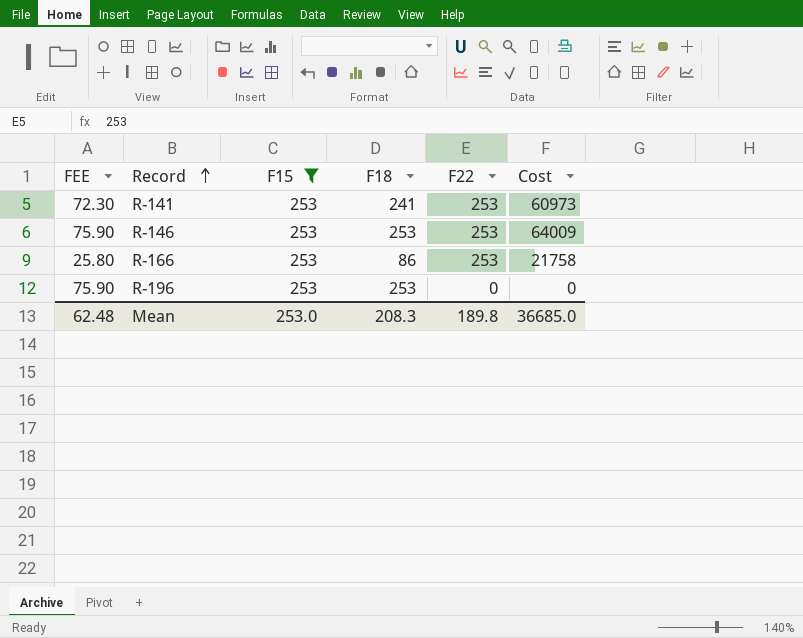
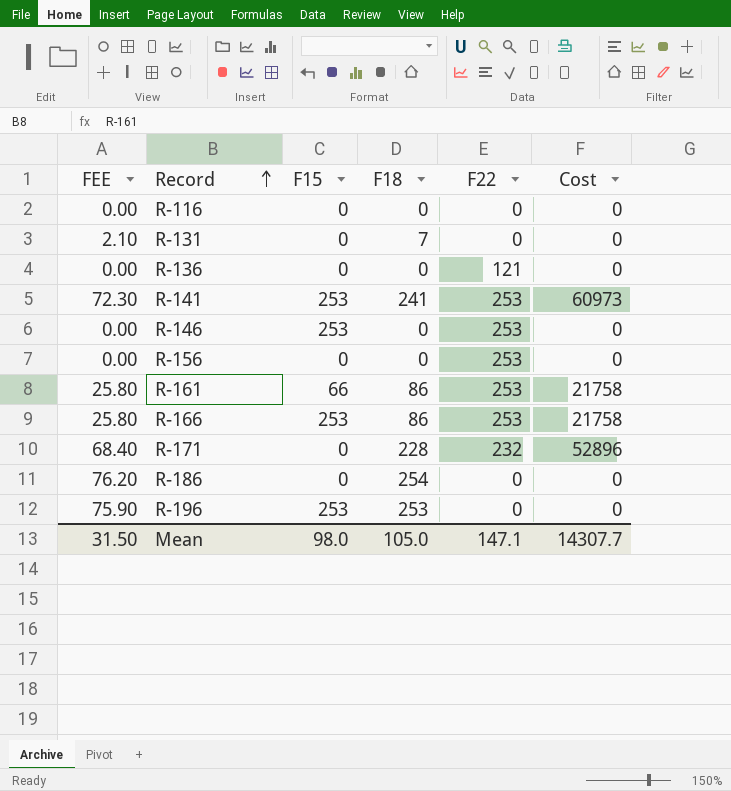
filter: F15 = 253 -> none
R-146 | FEE: 75.90 -> 0.00
R-146 | F18: 253 -> 0
R-146 | Cost: 64009 -> 0
Mean | FEE: 62.48 -> 31.50
Mean | F15: 253.0 -> 98.0
Mean | F18: 208.3 -> 105.0
Mean | F22: 189.8 -> 147.1
Mean | Cost: 36685.0 -> 14307.7

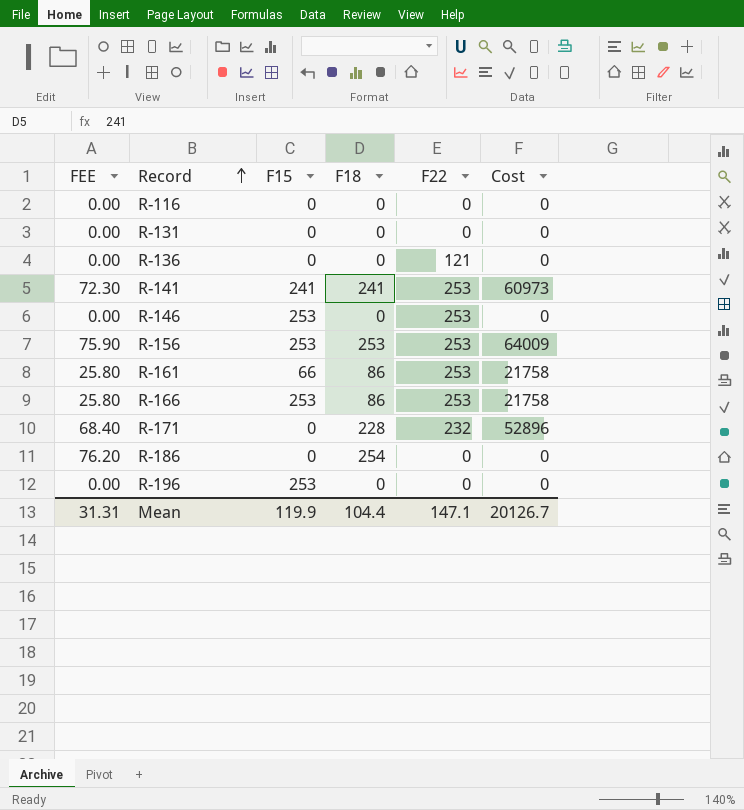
R-131 | FEE: 2.10 -> 0.00
R-131 | F18: 7 -> 0
R-141 | F15: 253 -> 241
R-156 | FEE: 0.00 -> 75.90
R-156 | F15: 0 -> 253
R-156 | F18: 0 -> 253
R-156 | Cost: 0 -> 64009
R-196 | FEE: 75.90 -> 0.00
R-196 | F18: 253 -> 0
Mean | FEE: 31.50 -> 31.31
Mean | F15: 98.0 -> 119.9
Mean | F18: 105.0 -> 104.4
Mean | Cost: 14307.7 -> 20126.7

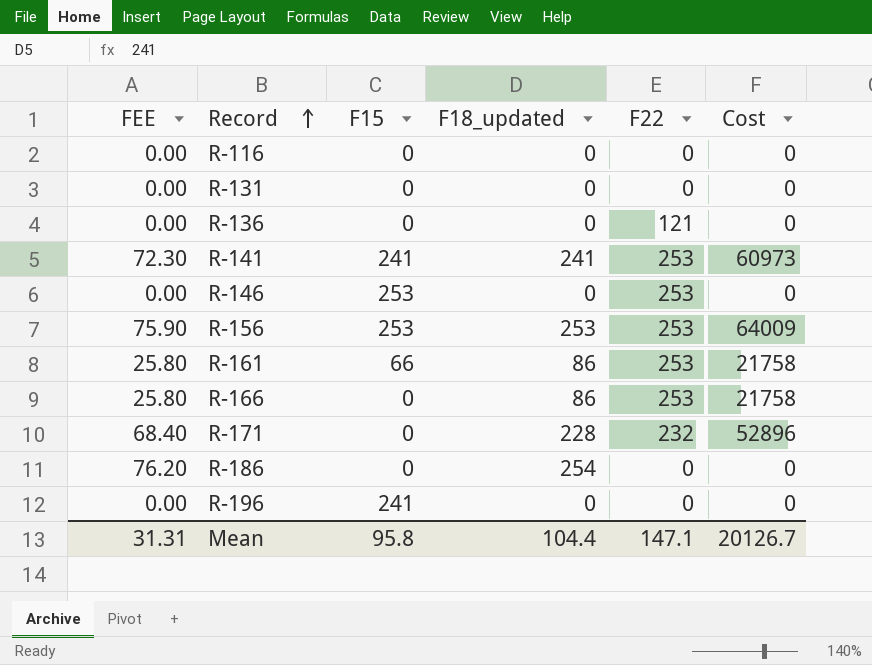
column name: F18 -> F18_updated
R-166 | F15: 253 -> 0
R-196 | F15: 253 -> 241
Mean | F15: 119.9 -> 95.8

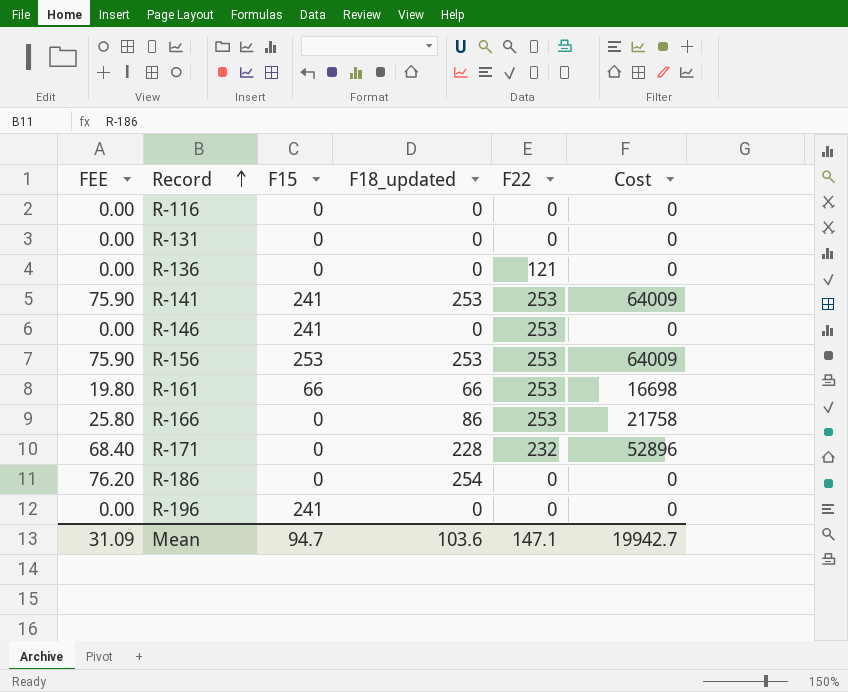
R-141 | FEE: 72.30 -> 75.90
R-141 | F18_updated: 241 -> 253
R-141 | Cost: 60973 -> 64009
R-146 | F15: 253 -> 241
R-161 | FEE: 25.80 -> 19.80
R-161 | F18_updated: 86 -> 66
R-161 | Cost: 21758 -> 16698
Mean | FEE: 31.31 -> 31.09
Mean | F15: 95.8 -> 94.7
Mean | F18_updated: 104.4 -> 103.6
Mean | Cost: 20126.7 -> 19942.7

